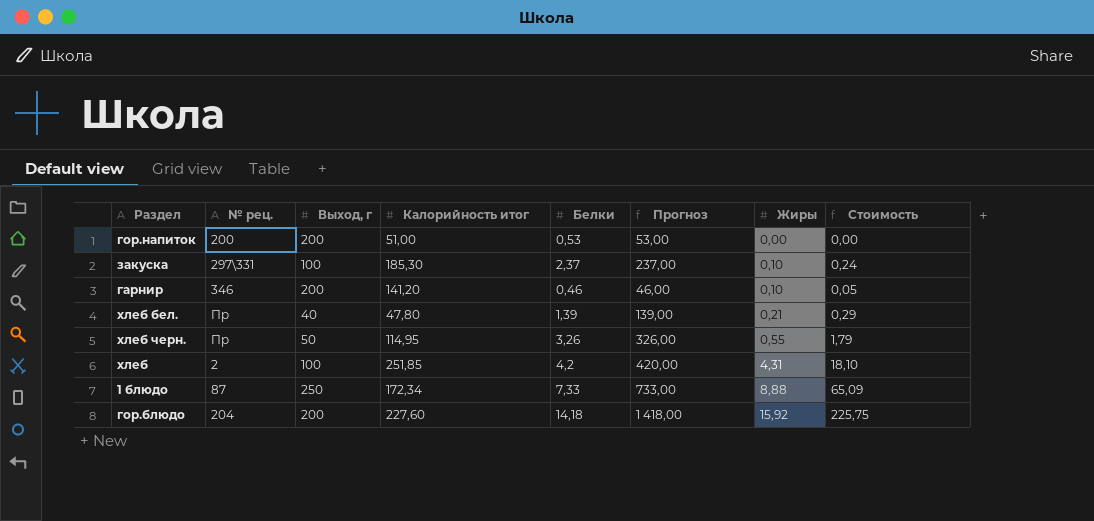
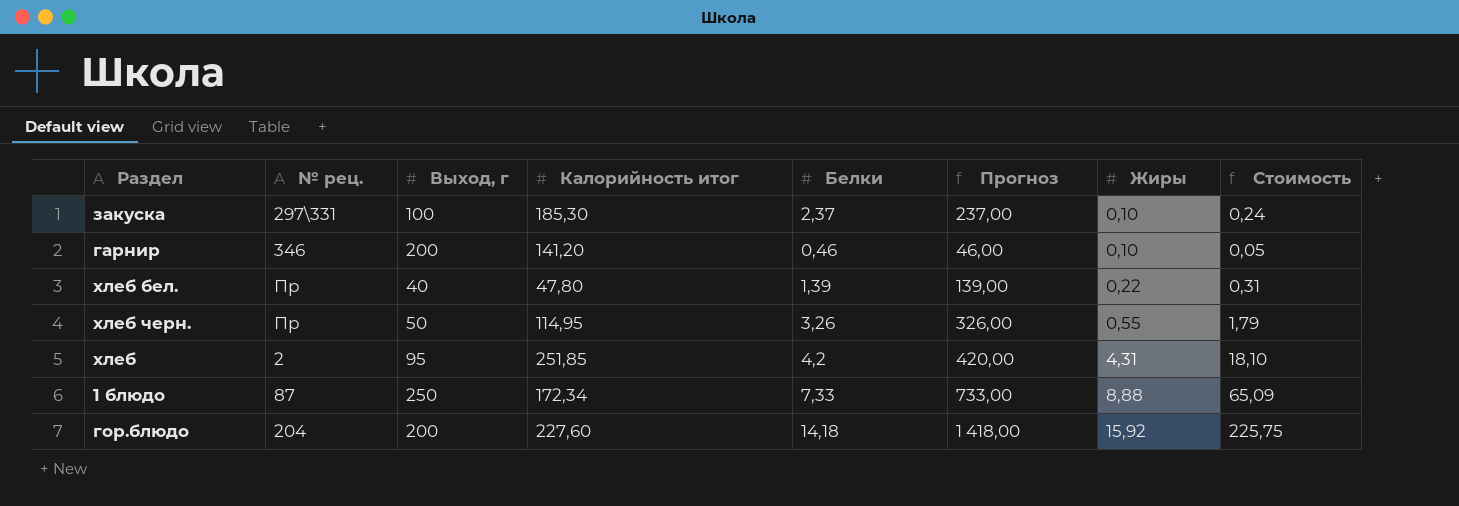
row гор.напиток: 200 | 200 | 51,00 | 0,53 | 53,00 | 0,00 | 0,00 -> none
хлеб бел. | Жиры: 0,21 -> 0,22
хлеб бел. | Стоимость: 0,29 -> 0,31
хлеб | Выход, г: 100 -> 95

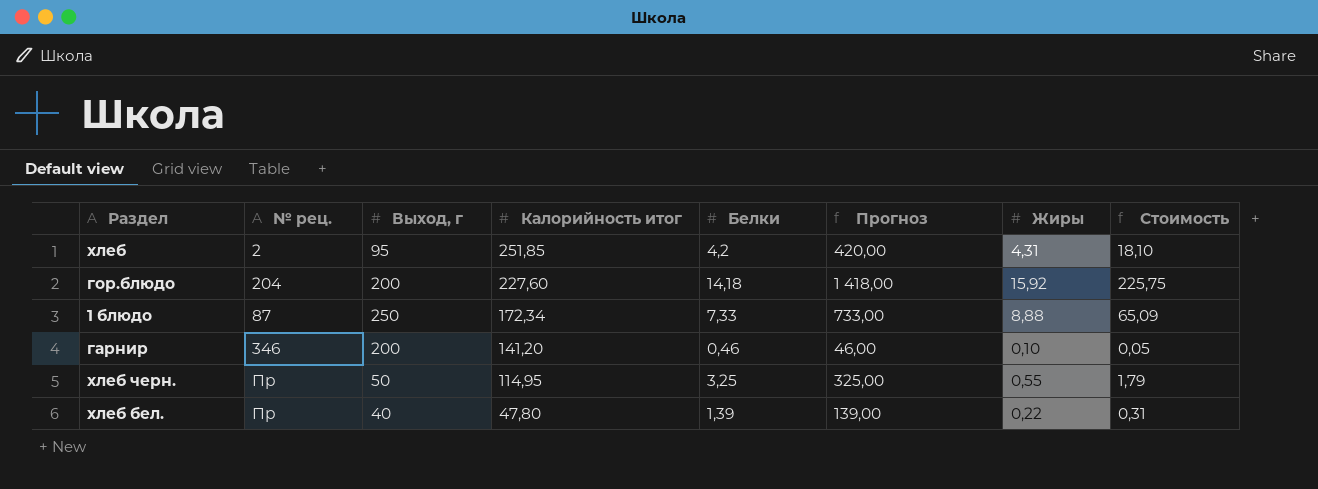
row order: Жиры ascending -> Калорийность итог descending
row закуска: 297\331 | 100 | 185,30 | 2,37 | 237,00 | 0,10 | 0,24 -> none
хлеб черн. | Белки: 3,26 -> 3,25
хлеб черн. | Прогноз: 326,00 -> 325,00

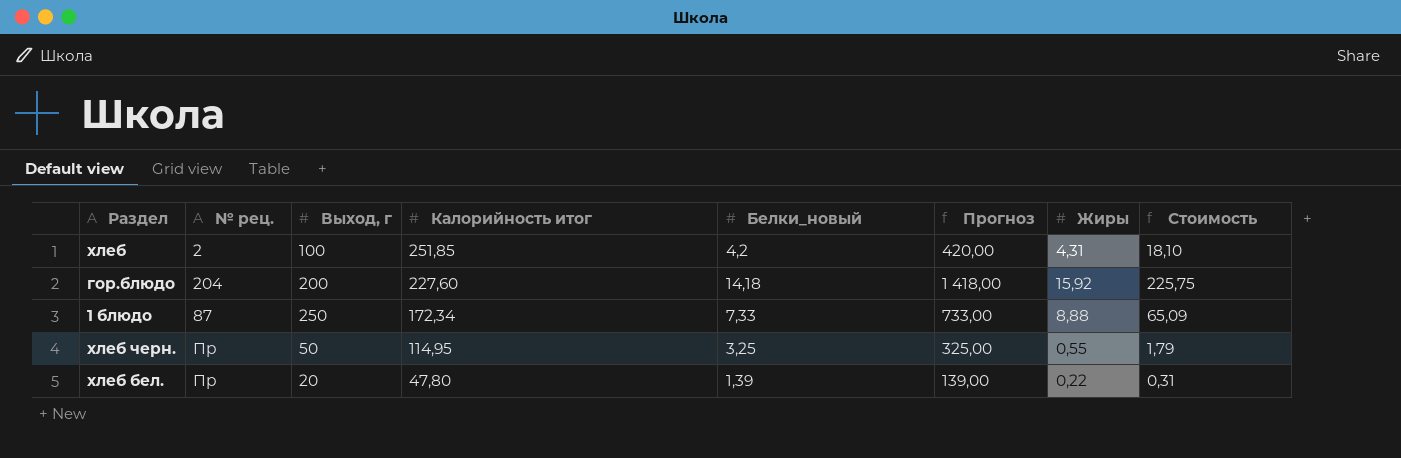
column name: Белки -> Белки_новый
row гарнир: 346 | 200 | 141,20 | 0,46 | 46,00 | 0,10 | 0,05 -> none
хлеб | Выход, г: 95 -> 100
хлеб бел. | Выход, г: 40 -> 20

